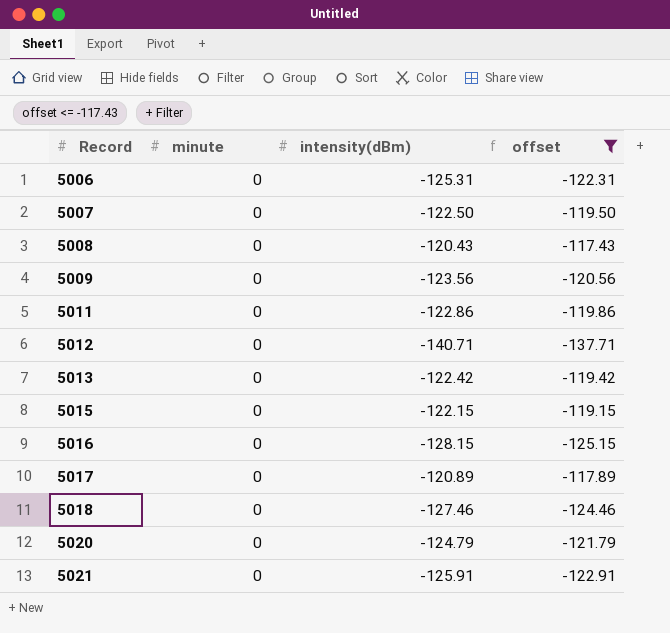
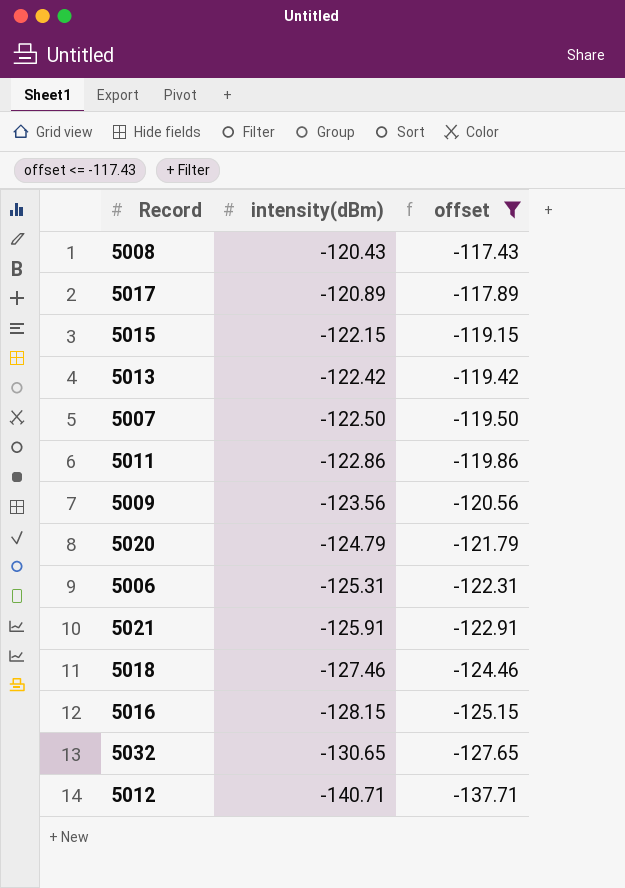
row order: Record ascending -> intensity(dBm) descending
column minute | position: 2 -> none
row 5032: none -> -130.65 | -127.65

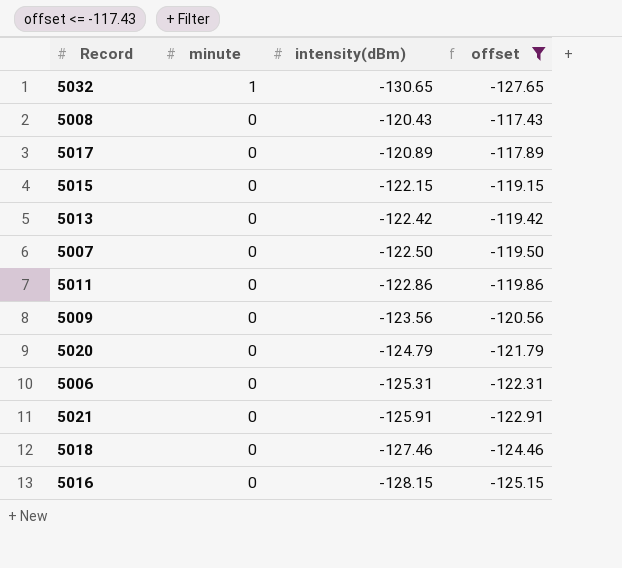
row order: intensity(dBm) descending -> minute descending
column minute | position: none -> 2
row 5012: -140.71 | -137.71 -> none

